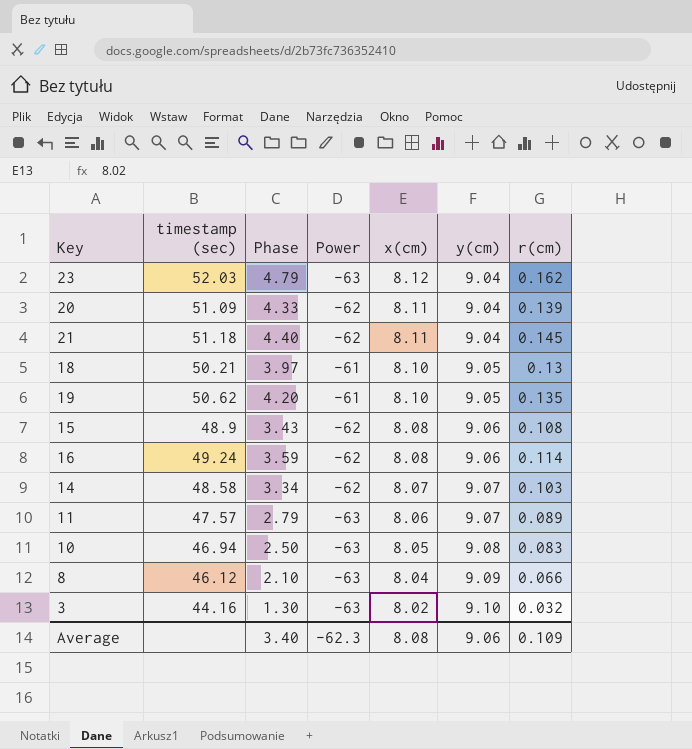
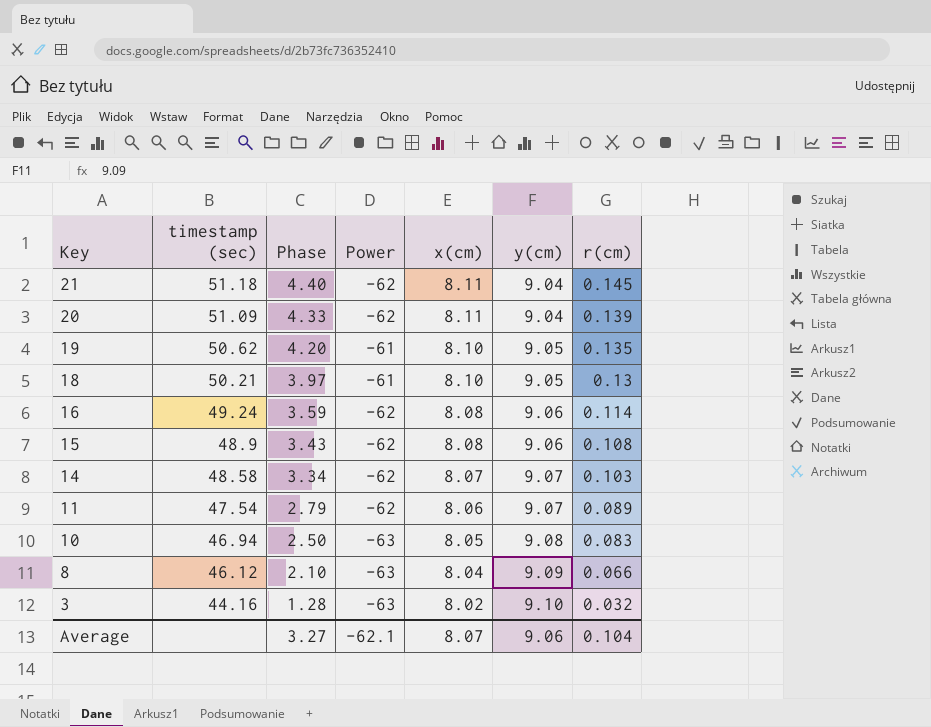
row order: x(cm) descending -> Key descending
row 23: 52.03 | 4.79 | -63 | 8.12 | 9.04 | 0.162 -> none
11 | timestamp (sec): 47.57 -> 47.54
11 | Power: -63 -> -62
3 | Phase: 1.30 -> 1.28
Average | Phase: 3.40 -> 3.27
Average | Power: -62.3 -> -62.1
Average | x(cm): 8.08 -> 8.07
Average | r(cm): 0.109 -> 0.104

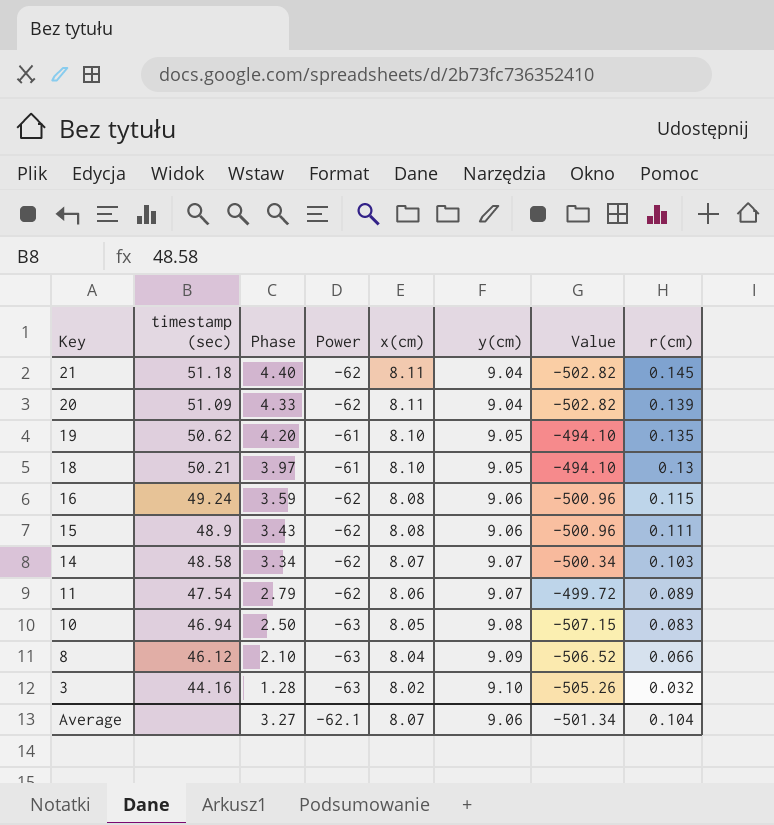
column Value | formula: none -> [Power] * [x(cm)]
16 | r(cm): 0.114 -> 0.115
15 | r(cm): 0.108 -> 0.111

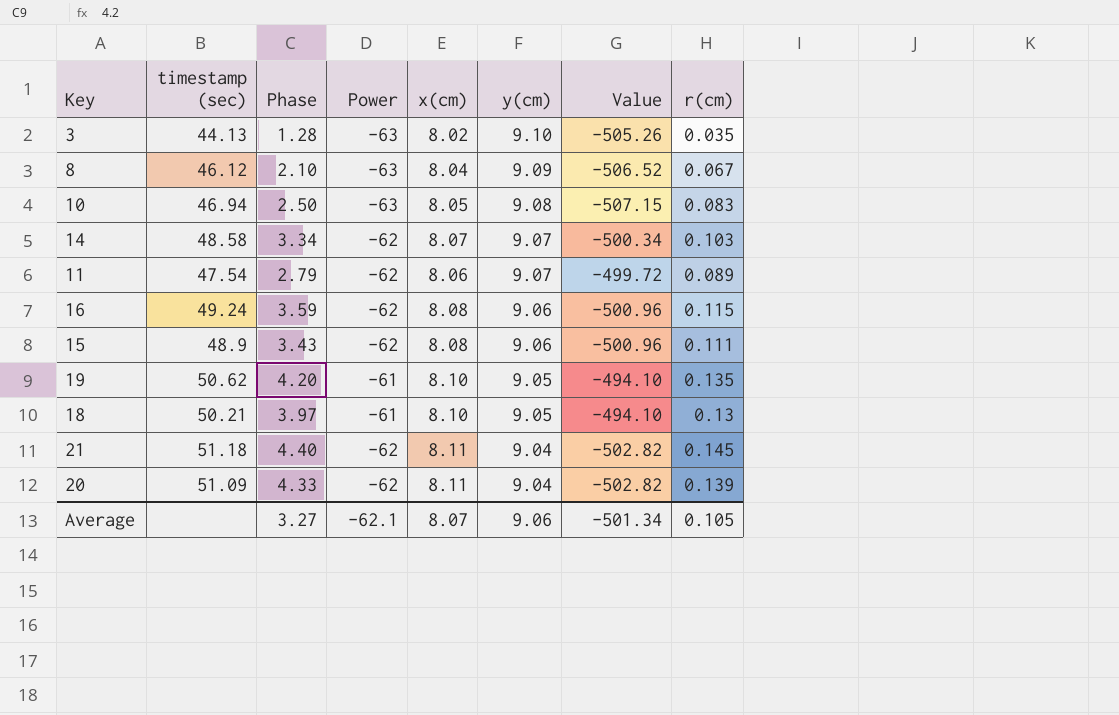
row order: Key descending -> y(cm) descending
3 | timestamp (sec): 44.16 -> 44.13
3 | r(cm): 0.032 -> 0.035
8 | r(cm): 0.066 -> 0.067
Average | r(cm): 0.104 -> 0.105

